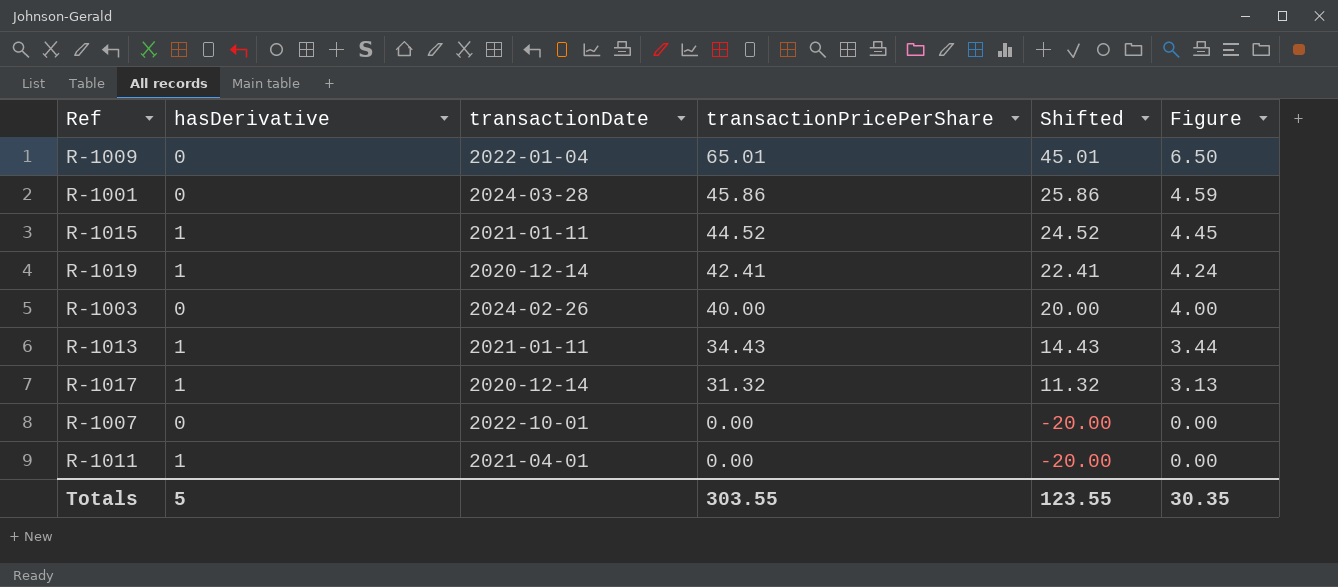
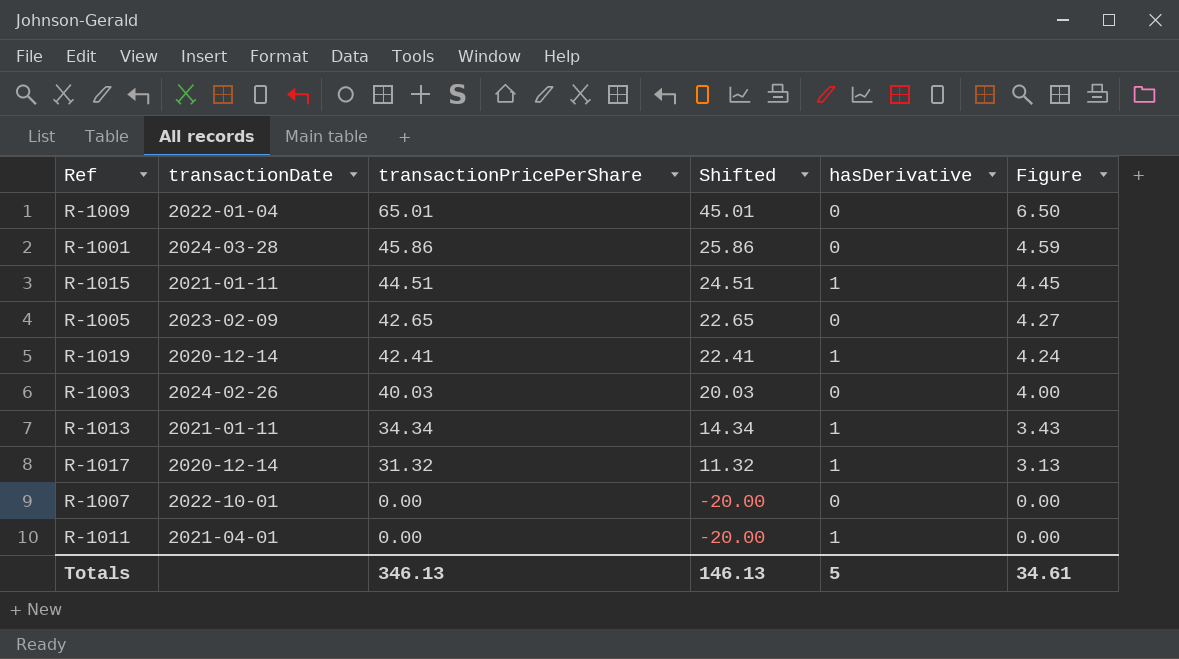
column hasDerivative | position: 2 -> 5
R-1015 | transactionPricePerShare: 44.52 -> 44.51
R-1015 | Shifted: 24.52 -> 24.51
row R-1005: none -> 2023-02-09 | 42.65 | 22.65 | 0 | 4.27
R-1003 | transactionPricePerShare: 40.00 -> 40.03
R-1003 | Shifted: 20.00 -> 20.03
R-1013 | transactionPricePerShare: 34.43 -> 34.34
R-1013 | Shifted: 14.43 -> 14.34
R-1013 | Figure: 3.44 -> 3.43
Totals | transactionPricePerShare: 303.55 -> 346.13
Totals | Shifted: 123.55 -> 146.13
Totals | Figure: 30.35 -> 34.61

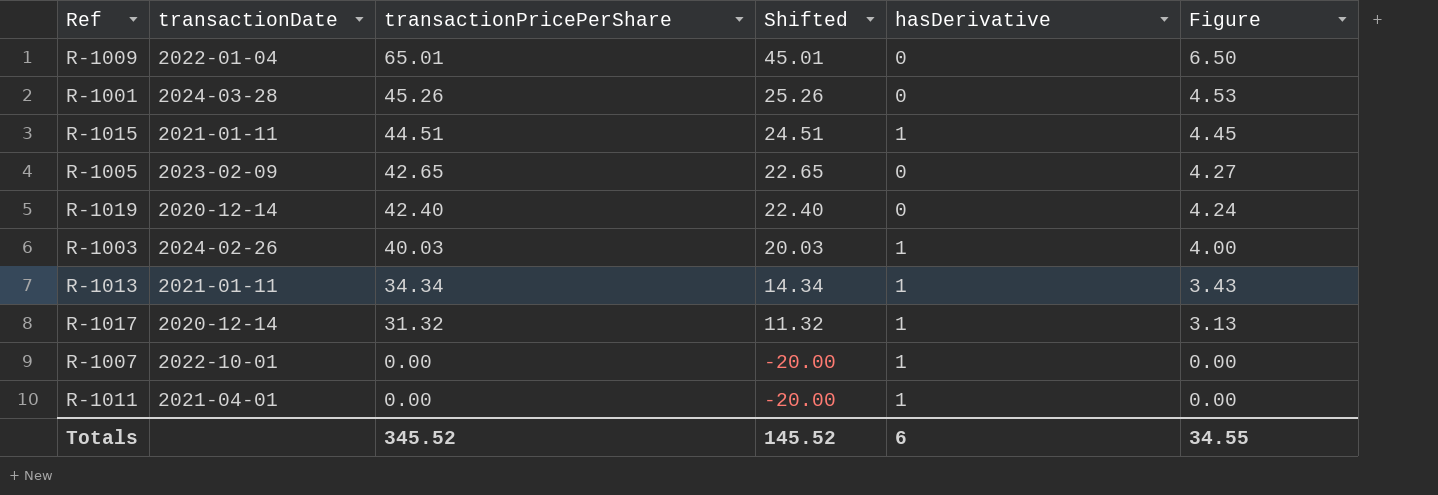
R-1001 | transactionPricePerShare: 45.86 -> 45.26
R-1001 | Shifted: 25.86 -> 25.26
R-1001 | Figure: 4.59 -> 4.53
R-1019 | transactionPricePerShare: 42.41 -> 42.40
R-1019 | Shifted: 22.41 -> 22.40
R-1019 | hasDerivative: 1 -> 0
R-1003 | hasDerivative: 0 -> 1
R-1007 | hasDerivative: 0 -> 1
Totals | transactionPricePerShare: 346.13 -> 345.52
Totals | Shifted: 146.13 -> 145.52
Totals | hasDerivative: 5 -> 6
Totals | Figure: 34.61 -> 34.55

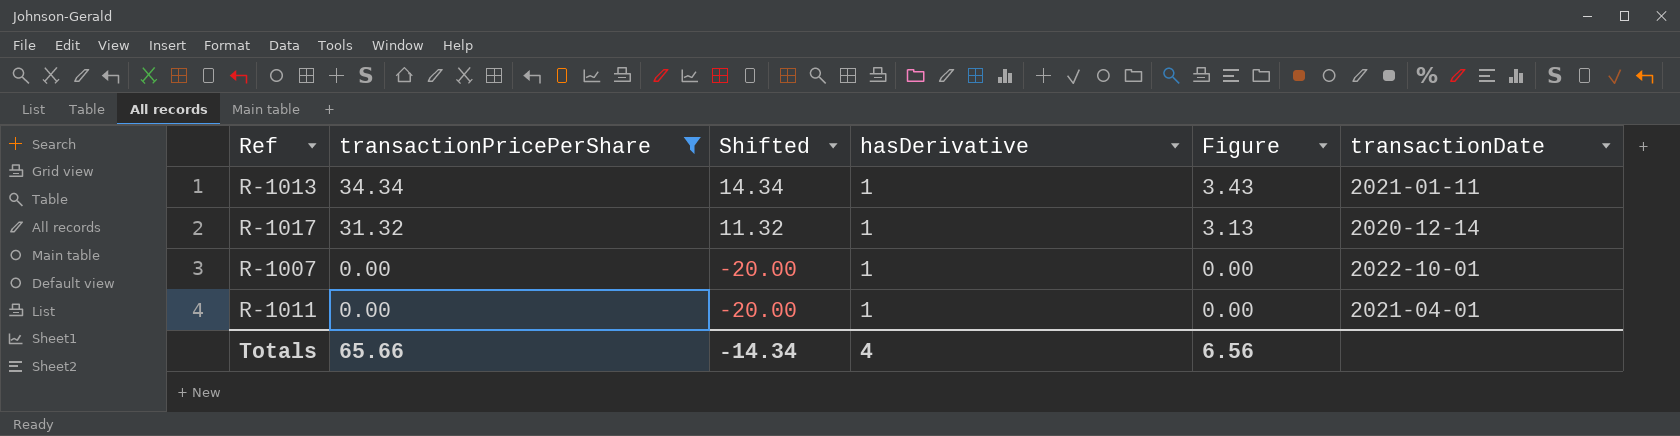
filter: none -> transactionPricePerShare <= 34.34
column transactionDate | position: 2 -> 6
Totals | transactionPricePerShare: 345.52 -> 65.66
Totals | Shifted: 145.52 -> -14.34
Totals | hasDerivative: 6 -> 4
Totals | Figure: 34.55 -> 6.56

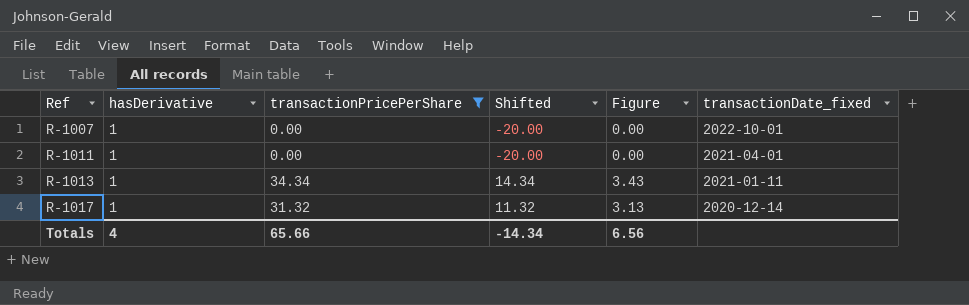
row order: transactionPricePerShare descending -> Ref ascending
column hasDerivative | position: 4 -> 2
column name: transactionDate -> transactionDate_fixed

